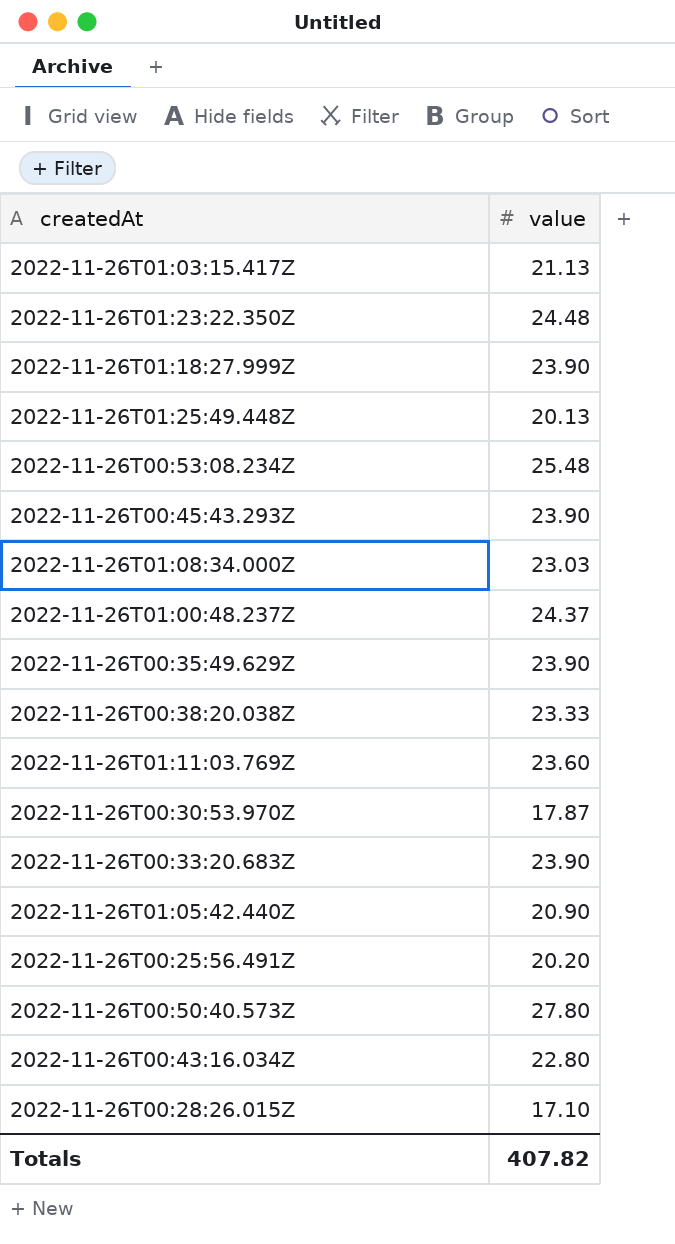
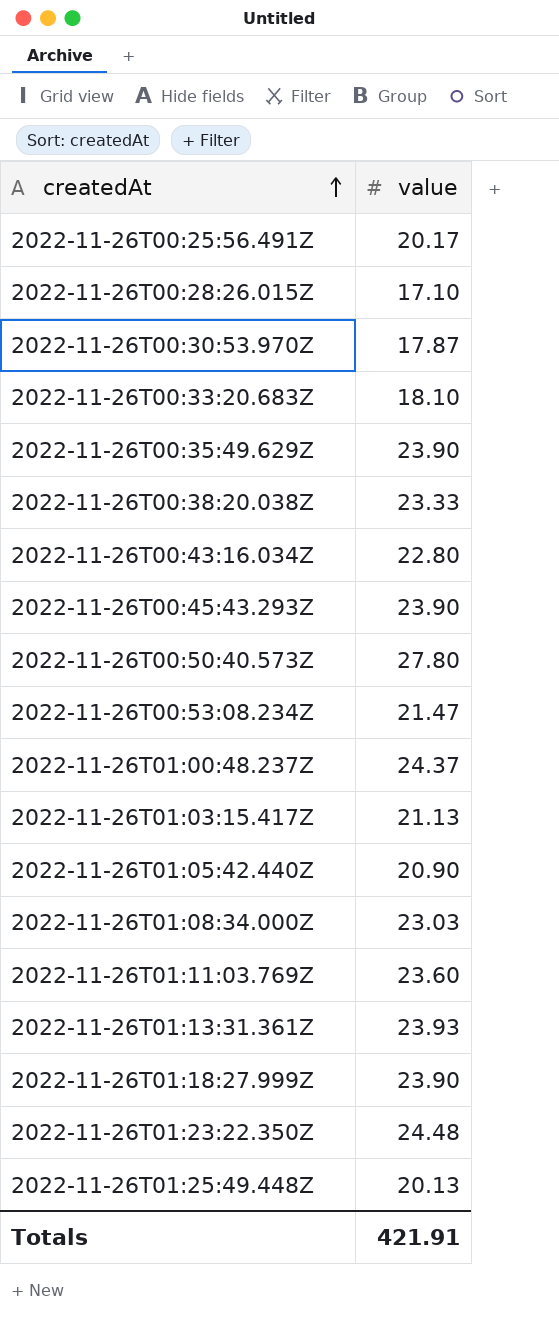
row order: none -> createdAt ascending
2022-11-26T00:25:56.491Z | value: 20.20 -> 20.17
2022-11-26T00:33:20.683Z | value: 23.90 -> 18.10
2022-11-26T00:53:08.234Z | value: 25.48 -> 21.47
row 2022-11-26T01:13:31.361Z: none -> 23.93
Totals | value: 407.82 -> 421.91

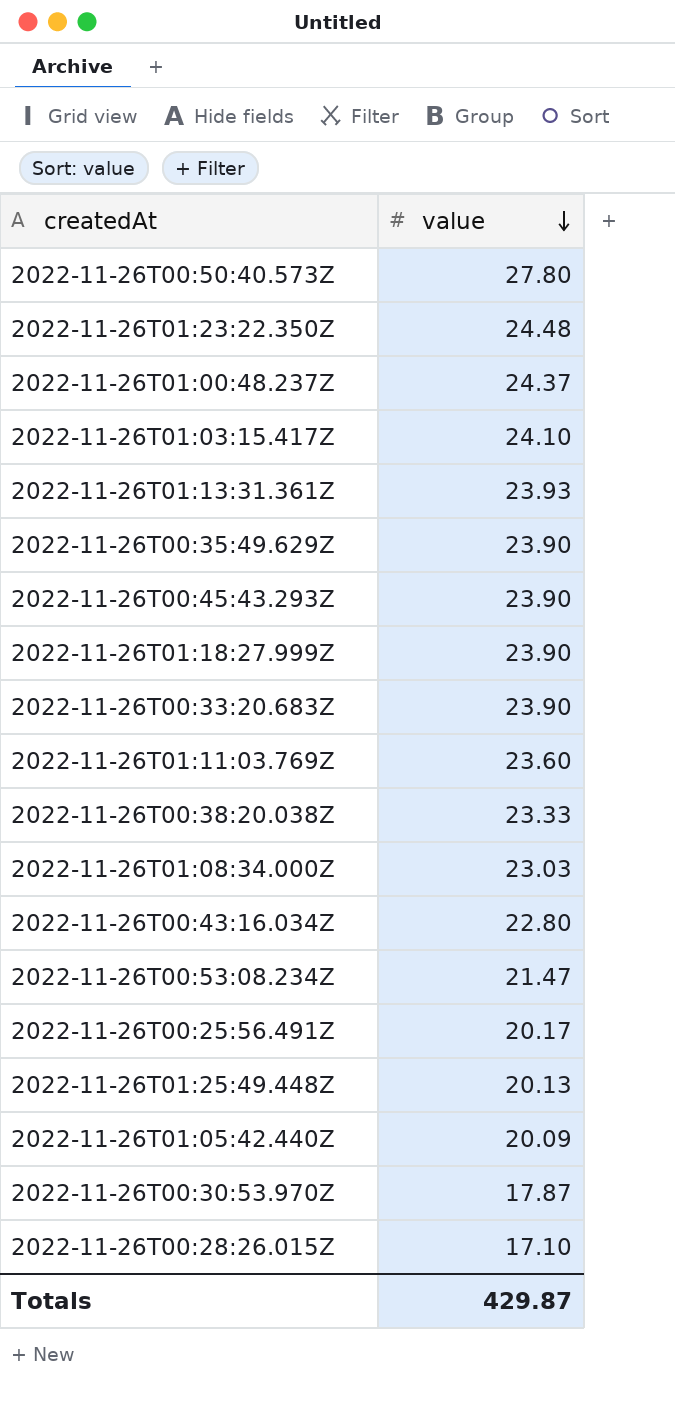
row order: createdAt ascending -> value descending
2022-11-26T01:03:15.417Z | value: 21.13 -> 24.10
2022-11-26T00:33:20.683Z | value: 18.10 -> 23.90
2022-11-26T01:05:42.440Z | value: 20.90 -> 20.09
Totals | value: 421.91 -> 429.87

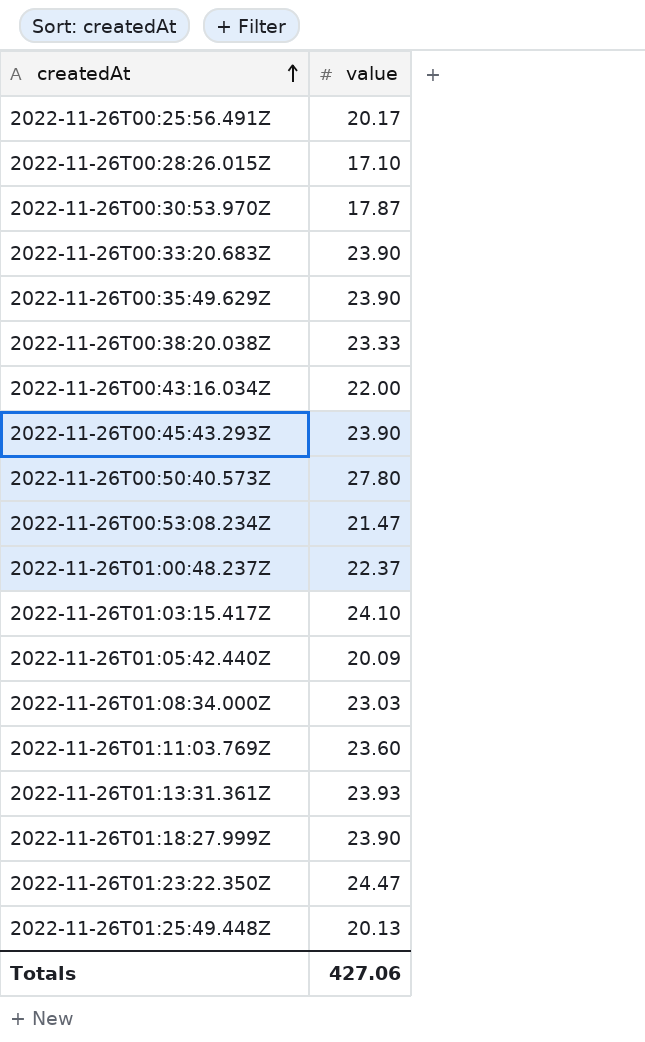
row order: value descending -> createdAt ascending
2022-11-26T00:43:16.034Z | value: 22.80 -> 22.00
2022-11-26T01:00:48.237Z | value: 24.37 -> 22.37
2022-11-26T01:23:22.350Z | value: 24.48 -> 24.47
Totals | value: 429.87 -> 427.06

